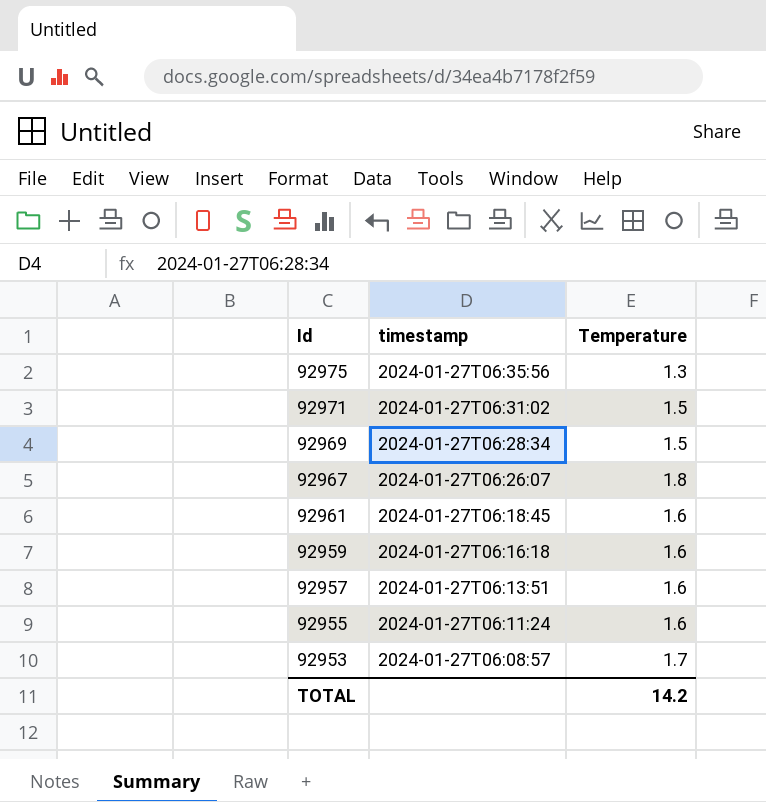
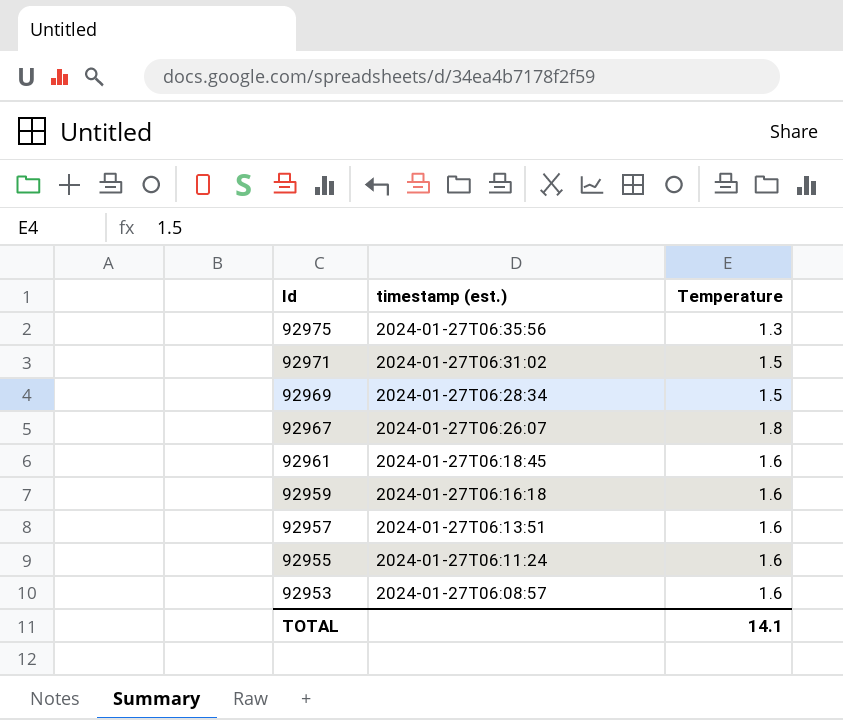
column name: timestamp -> timestamp (est.)
92953 | Temperature: 1.7 -> 1.6
TOTAL | Temperature: 14.2 -> 14.1

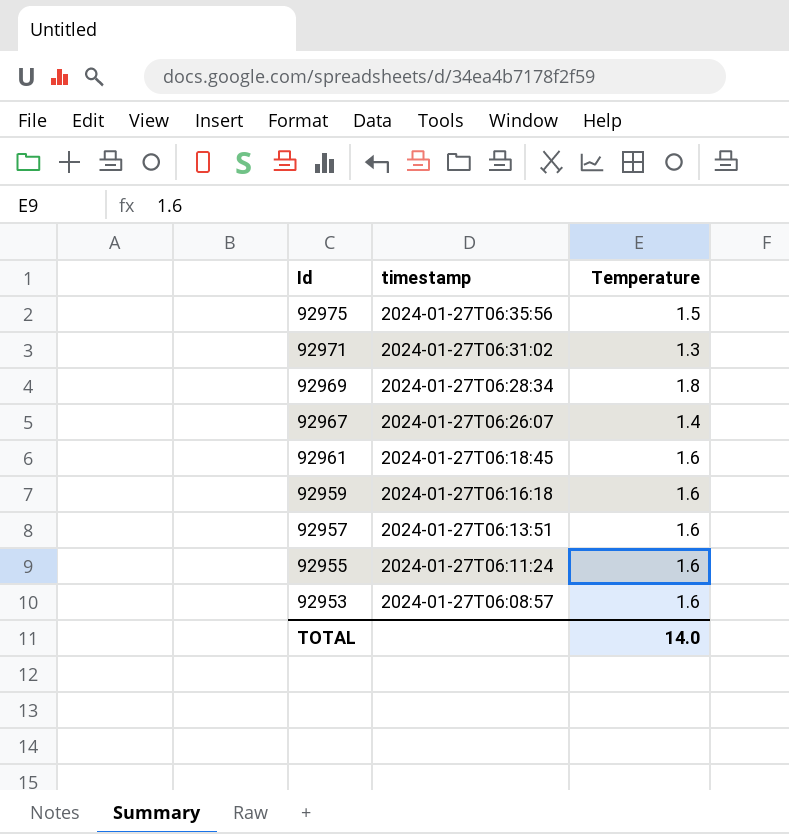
column name: timestamp (est.) -> timestamp
92975 | Temperature: 1.3 -> 1.5
92971 | Temperature: 1.5 -> 1.3
92969 | Temperature: 1.5 -> 1.8
92967 | Temperature: 1.8 -> 1.4
TOTAL | Temperature: 14.1 -> 14.0

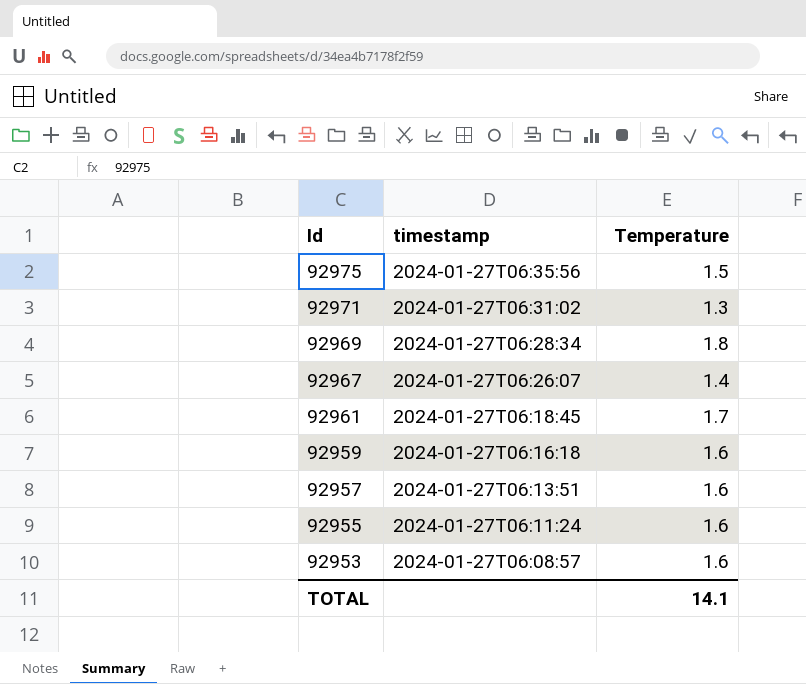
92961 | Temperature: 1.6 -> 1.7
TOTAL | Temperature: 14.0 -> 14.1

